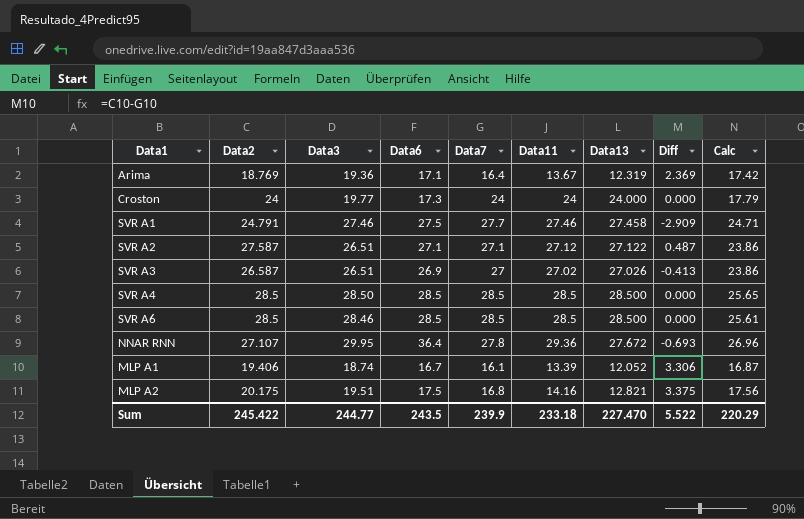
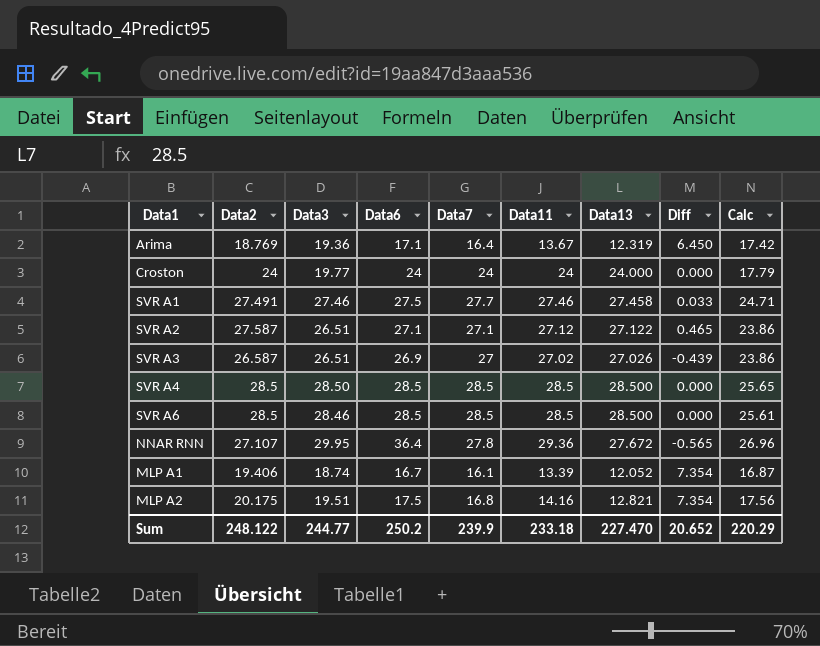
column Diff | formula: [Data2] - [Data7] -> [Data2] - [Data13]
Croston | Data6: 17.3 -> 24
SVR A1 | Data2: 24.791 -> 27.491
Sum | Data2: 245.422 -> 248.122
Sum | Data6: 243.5 -> 250.2
Sum | Diff: 5.522 -> 20.652

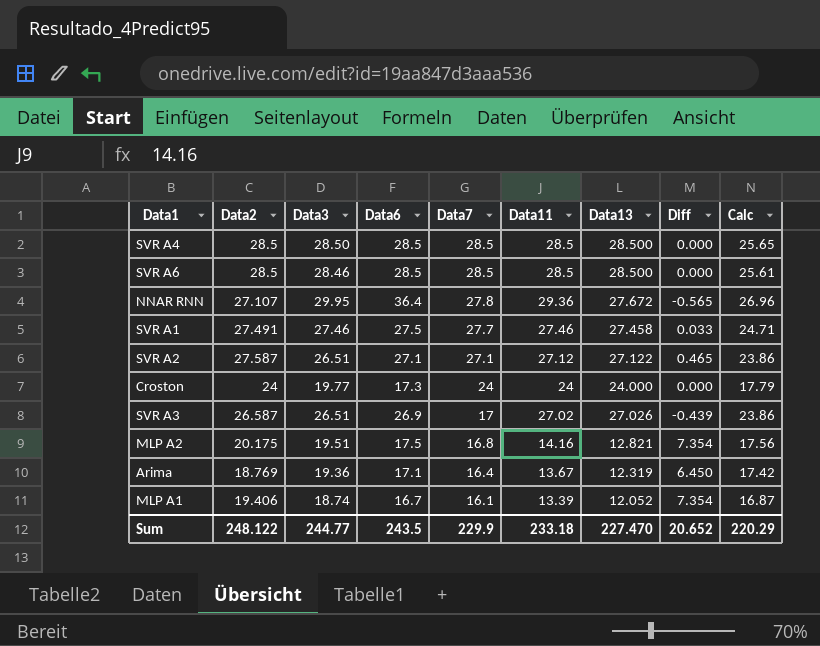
row order: none -> Data7 descending
Croston | Data6: 24 -> 17.3
SVR A3 | Data7: 27 -> 17
Sum | Data6: 250.2 -> 243.5
Sum | Data7: 239.9 -> 229.9

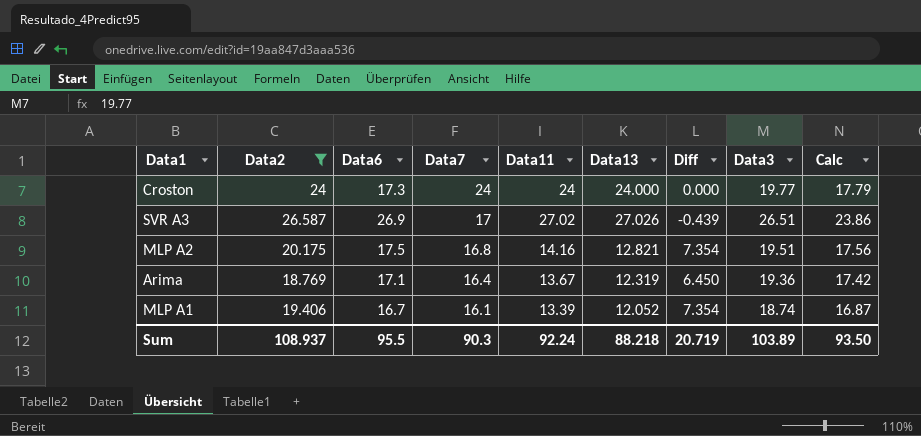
filter: none -> Data2 <= 26.587
column Data3 | position: 3 -> 8
Sum | Data2: 248.122 -> 108.937
Sum | Data6: 243.5 -> 95.5
Sum | Data7: 229.9 -> 90.3
Sum | Data11: 233.18 -> 92.24
Sum | Data13: 227.470 -> 88.218
Sum | Diff: 20.652 -> 20.719
Sum | Data3: 244.77 -> 103.89
Sum | Calc: 220.29 -> 93.50

